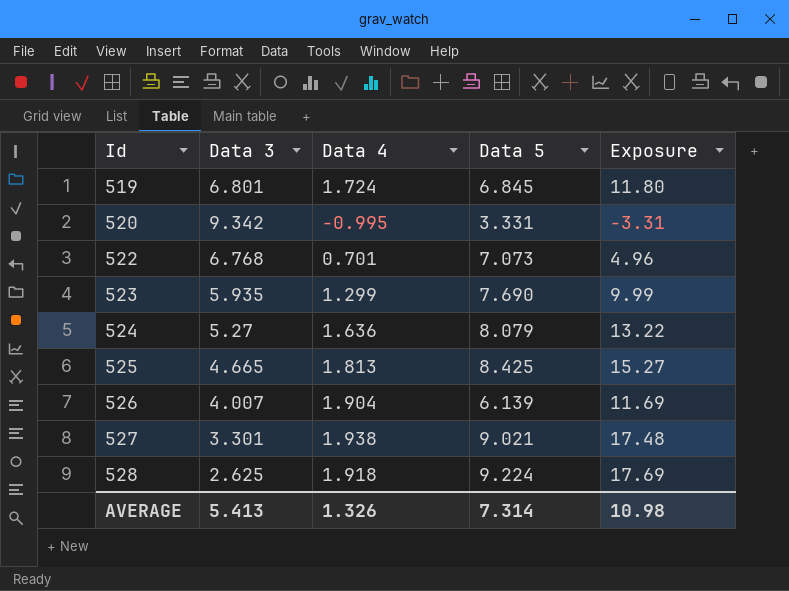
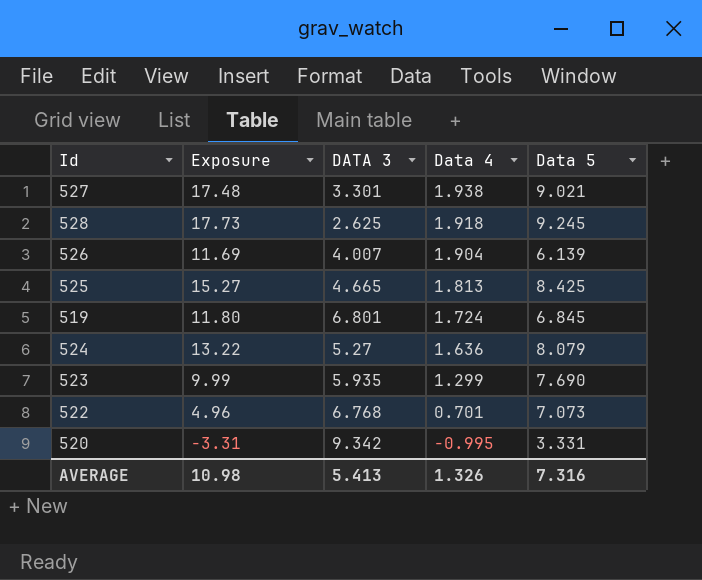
row order: Id ascending -> Data 4 descending
column Exposure | position: 5 -> 2
column name: Data 3 -> DATA 3
528 | Exposure: 17.69 -> 17.73
528 | Data 5: 9.224 -> 9.245
AVERAGE | Data 5: 7.314 -> 7.316

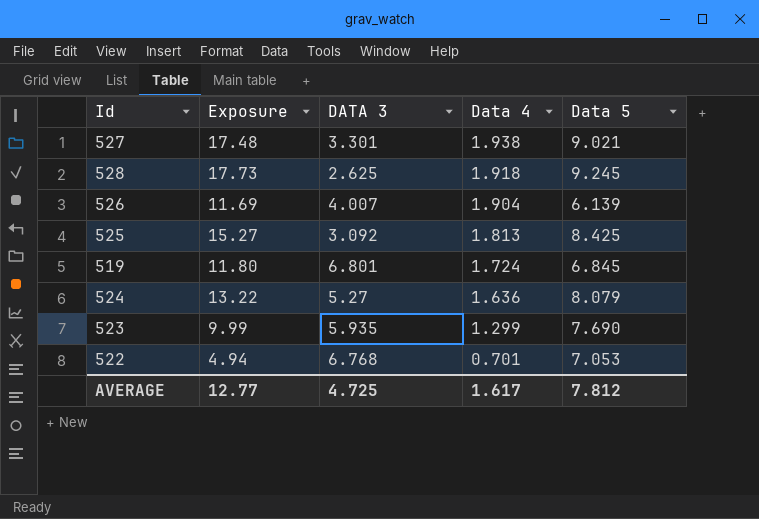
row 520: -3.31 | 9.342 | -0.995 | 3.331 -> none
525 | DATA 3: 4.665 -> 3.092
522 | Exposure: 4.96 -> 4.94
522 | Data 5: 7.073 -> 7.053
AVERAGE | Exposure: 10.98 -> 12.77
AVERAGE | DATA 3: 5.413 -> 4.725
AVERAGE | Data 4: 1.326 -> 1.617
AVERAGE | Data 5: 7.316 -> 7.812

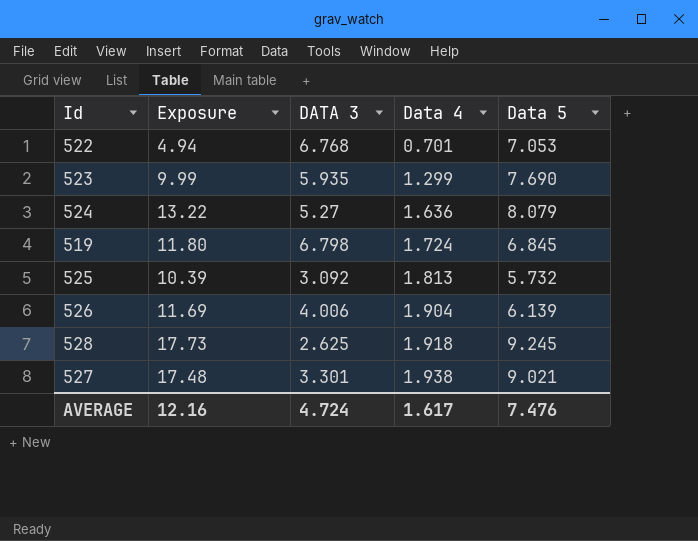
row order: Data 4 descending -> Data 4 ascending
519 | DATA 3: 6.801 -> 6.798
525 | Exposure: 15.27 -> 10.39
525 | Data 5: 8.425 -> 5.732
526 | DATA 3: 4.007 -> 4.006
AVERAGE | Exposure: 12.77 -> 12.16
AVERAGE | DATA 3: 4.725 -> 4.724
AVERAGE | Data 5: 7.812 -> 7.476

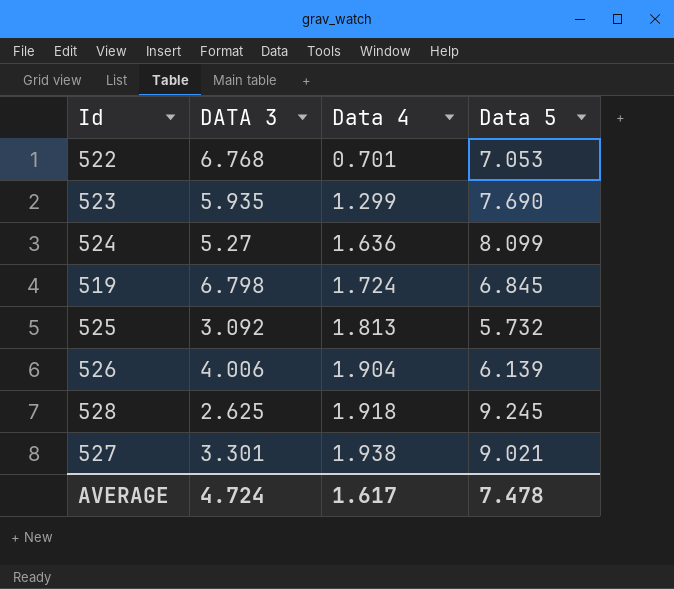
column Exposure | formula: [Data 4] * [Data 5] -> none
524 | Data 5: 8.079 -> 8.099
AVERAGE | Data 5: 7.476 -> 7.478

